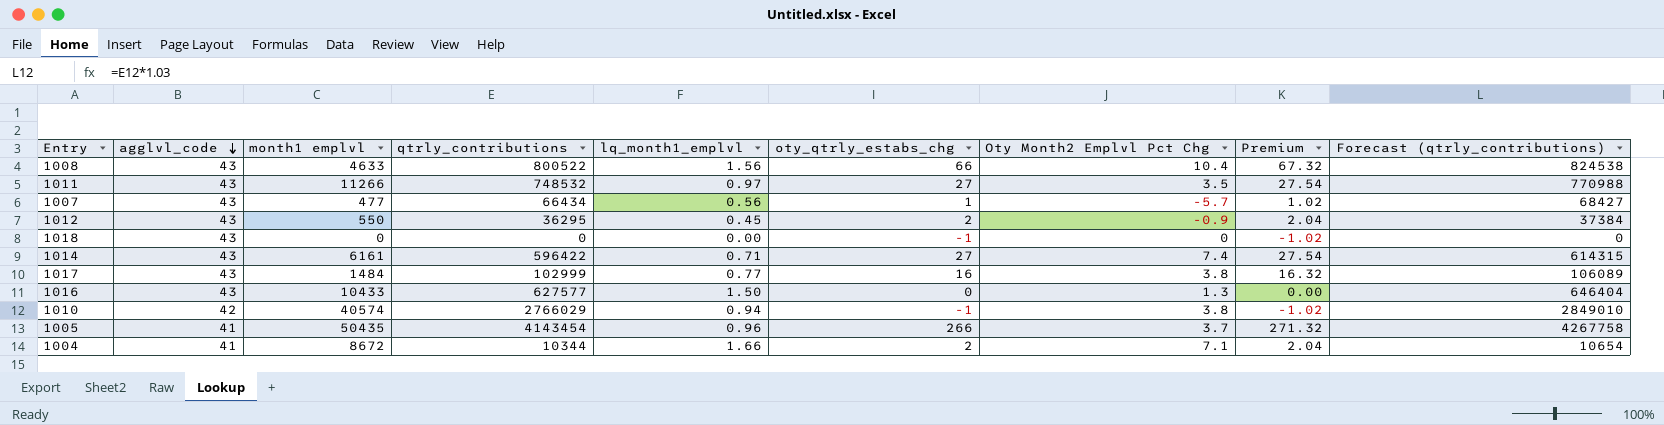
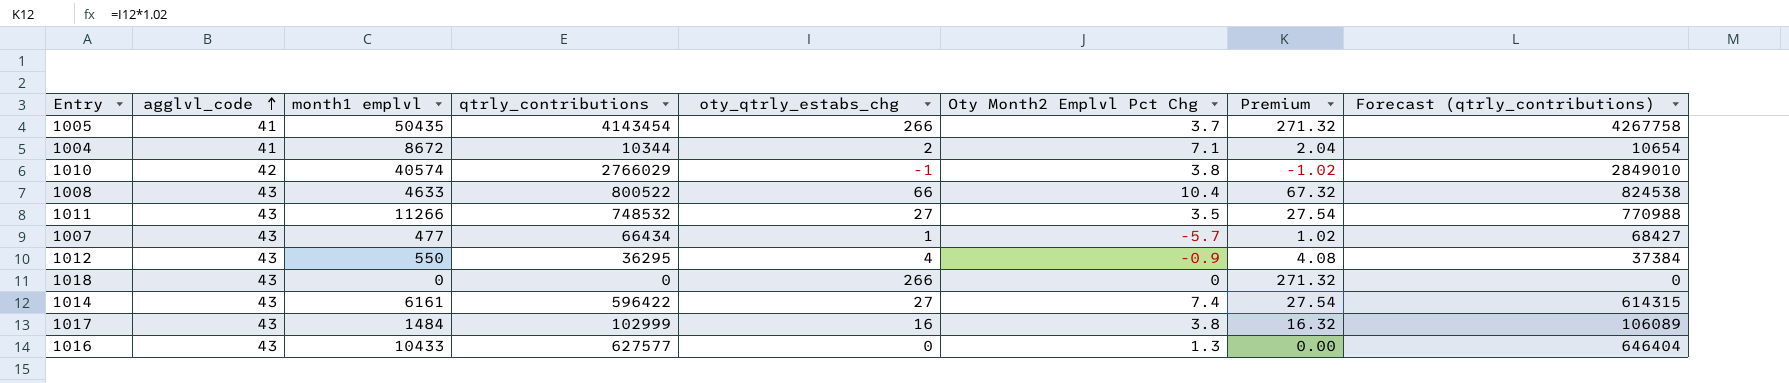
row order: agglvl_code descending -> agglvl_code ascending
column lq_month1_emplvl | position: 5 -> none
1012 | oty_qtrly_estabs_chg: 2 -> 4
1012 | Premium: 2.04 -> 4.08
1018 | oty_qtrly_estabs_chg: -1 -> 266
1018 | Premium: -1.02 -> 271.32

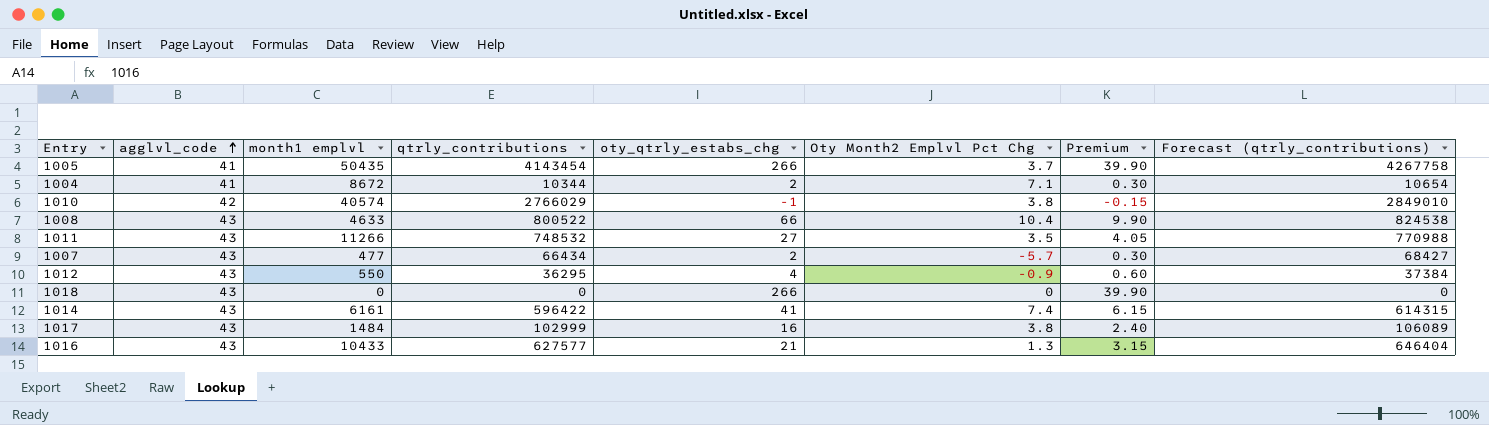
column Premium | formula: [oty_qtrly_estabs_chg] * 1.02 -> [oty_qtrly_estabs_chg] * 0.15
1007 | oty_qtrly_estabs_chg: 1 -> 2
1014 | oty_qtrly_estabs_chg: 27 -> 41
1016 | oty_qtrly_estabs_chg: 0 -> 21

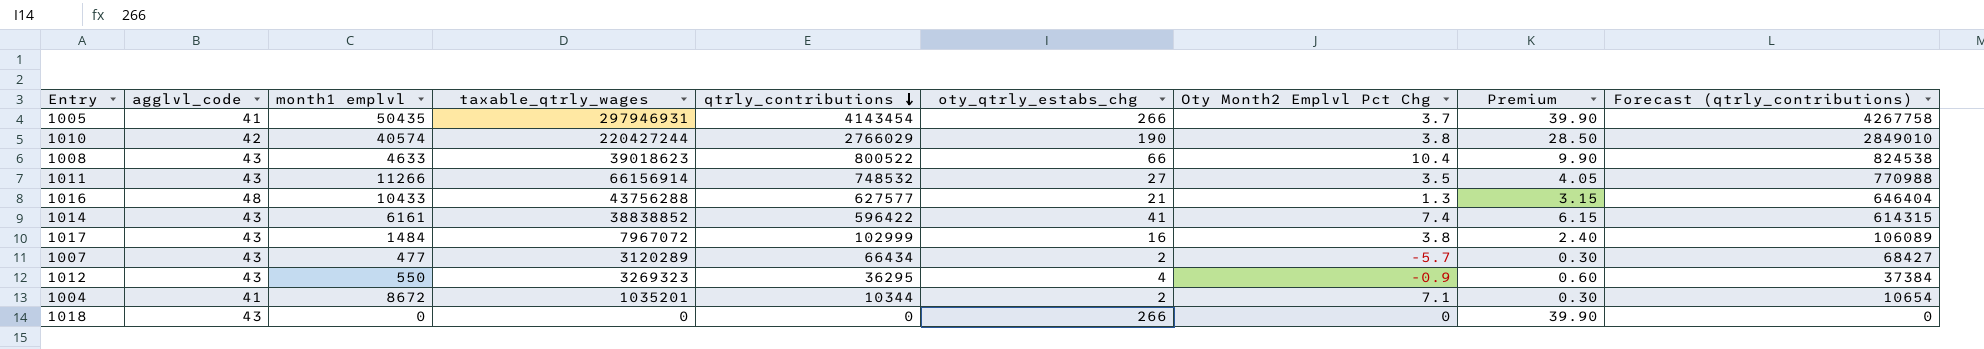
row order: agglvl_code ascending -> qtrly_contributions descending
column taxable_qtrly_wages | position: none -> 4
1010 | oty_qtrly_estabs_chg: -1 -> 190
1010 | Premium: -0.15 -> 28.50
1016 | agglvl_code: 43 -> 48

